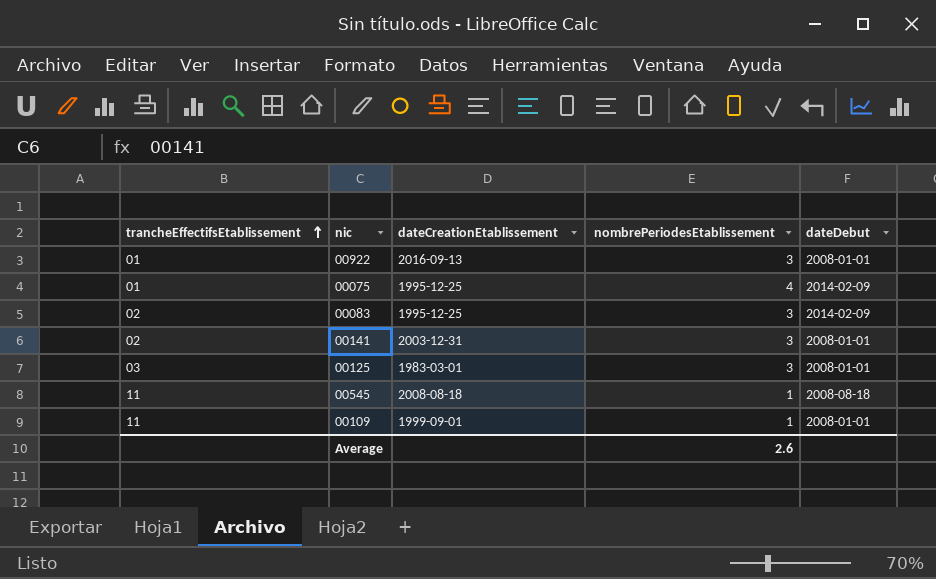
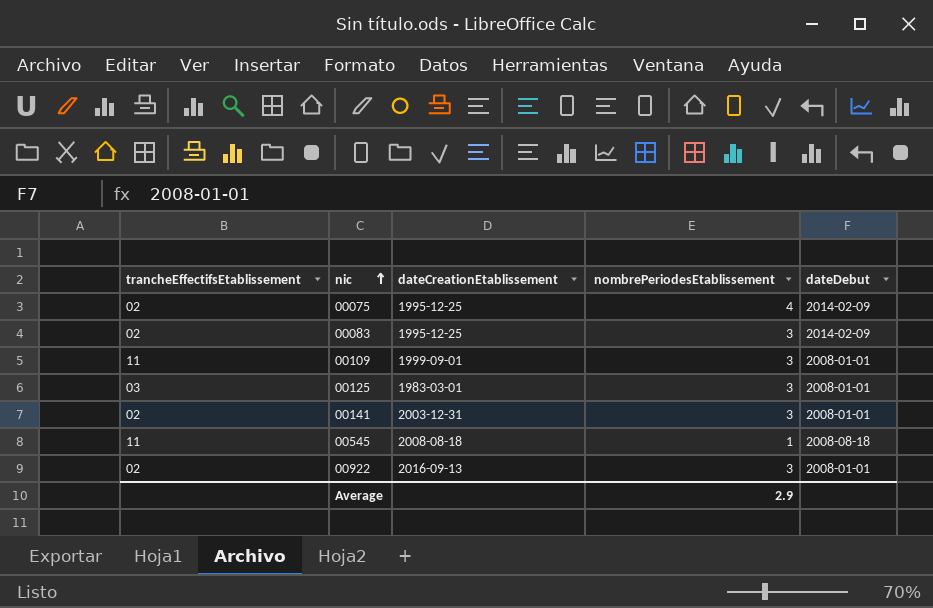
row order: trancheEffectifsEtablissement ascending -> nic ascending
00075 | trancheEffectifsEtablissement: 01 -> 02
00109 | nombrePeriodesEtablissement: 1 -> 3
00922 | trancheEffectifsEtablissement: 01 -> 02
Average | nombrePeriodesEtablissement: 2.6 -> 2.9

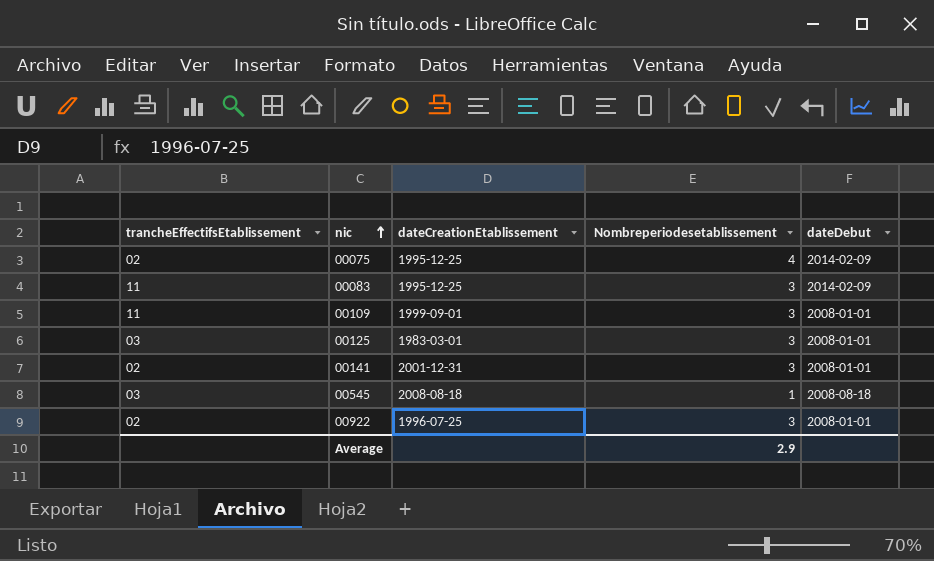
column name: nombrePeriodesEtablissement -> Nombreperiodesetablissement
00083 | trancheEffectifsEtablissement: 02 -> 11
00141 | dateCreationEtablissement: 2003-12-31 -> 2001-12-31
00545 | trancheEffectifsEtablissement: 11 -> 03
00922 | dateCreationEtablissement: 2016-09-13 -> 1996-07-25

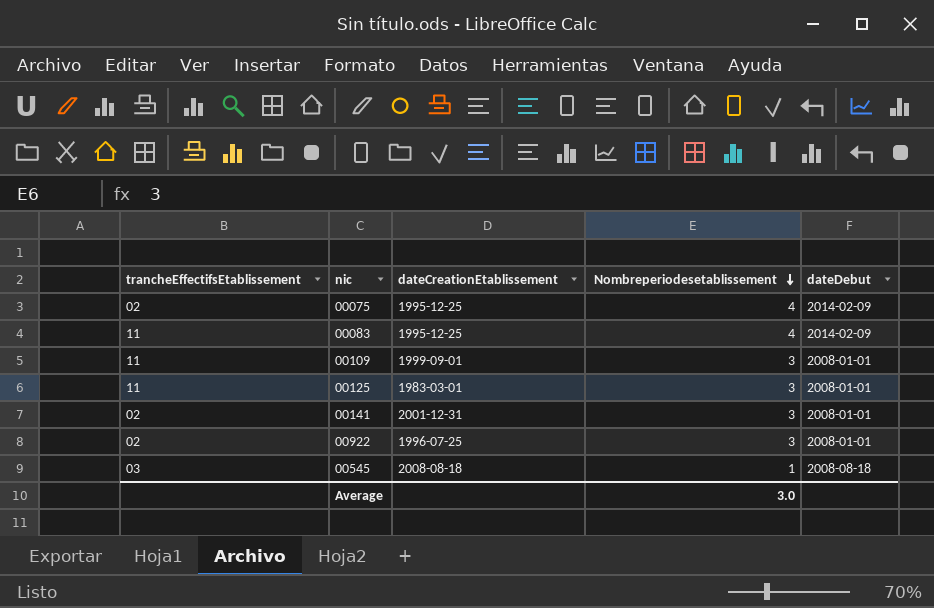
row order: nic ascending -> Nombreperiodesetablissement descending
00083 | Nombreperiodesetablissement: 3 -> 4
00125 | trancheEffectifsEtablissement: 03 -> 11
Average | Nombreperiodesetablissement: 2.9 -> 3.0

